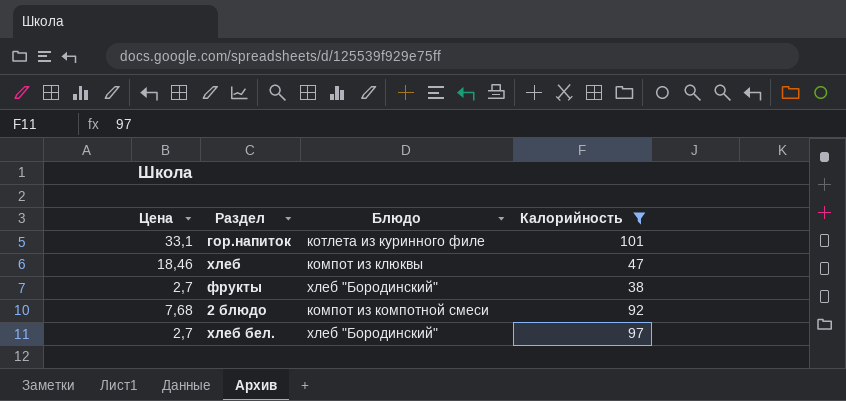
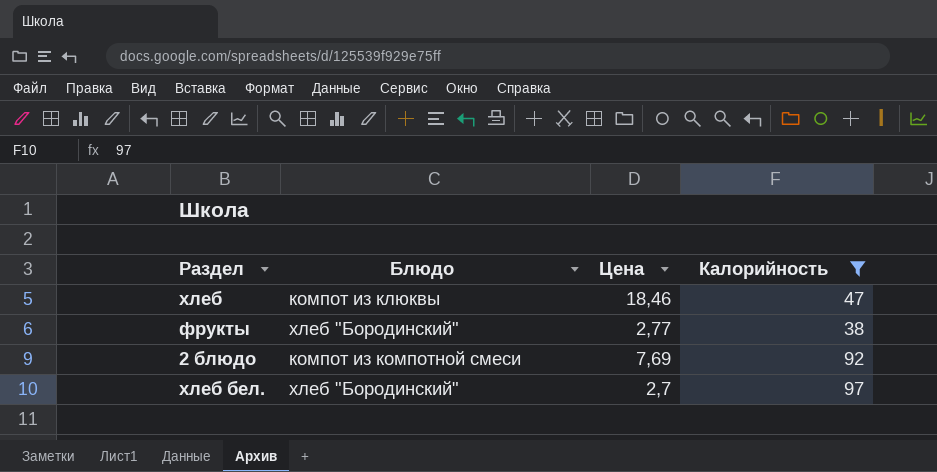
column Цена | position: 1 -> 3
row гор.напиток: 33,1 | котлета из куринного филе | 101 -> none
фрукты | Цена: 2,7 -> 2,77
2 блюдо | Цена: 7,68 -> 7,69

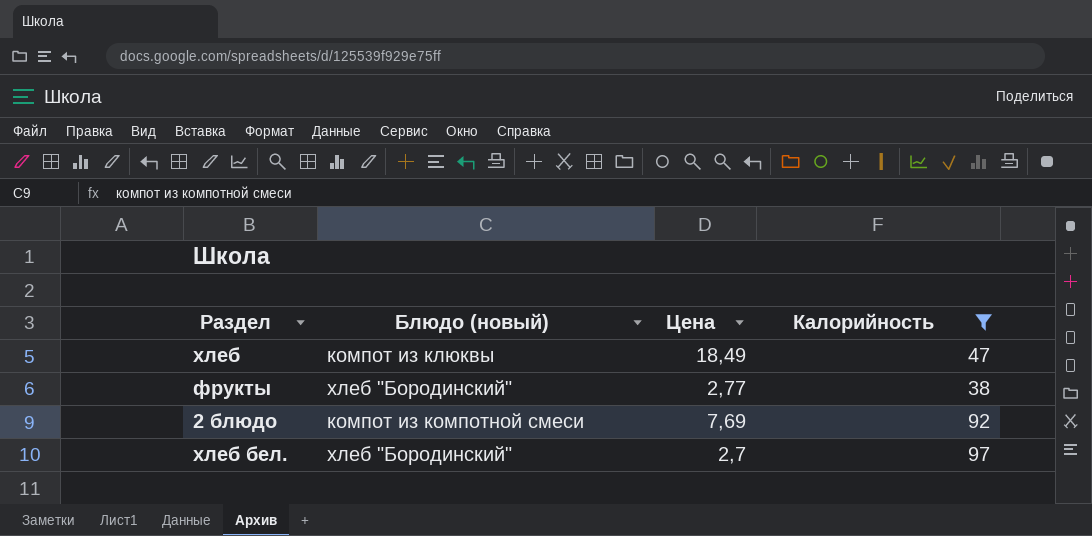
column name: Блюдо -> Блюдо (новый)
хлеб | Цена: 18,46 -> 18,49

